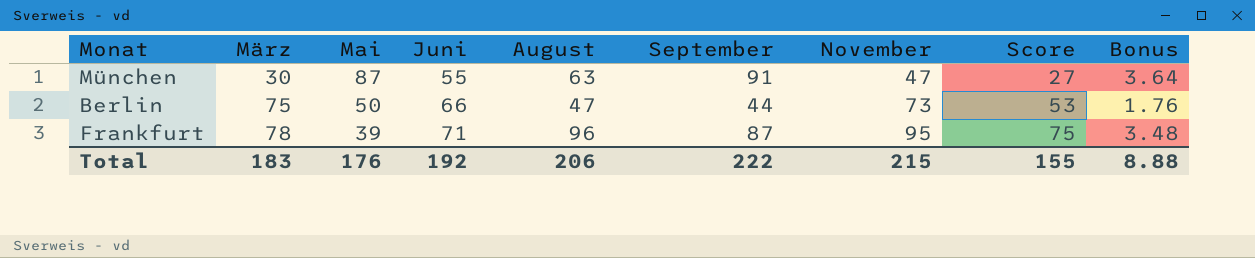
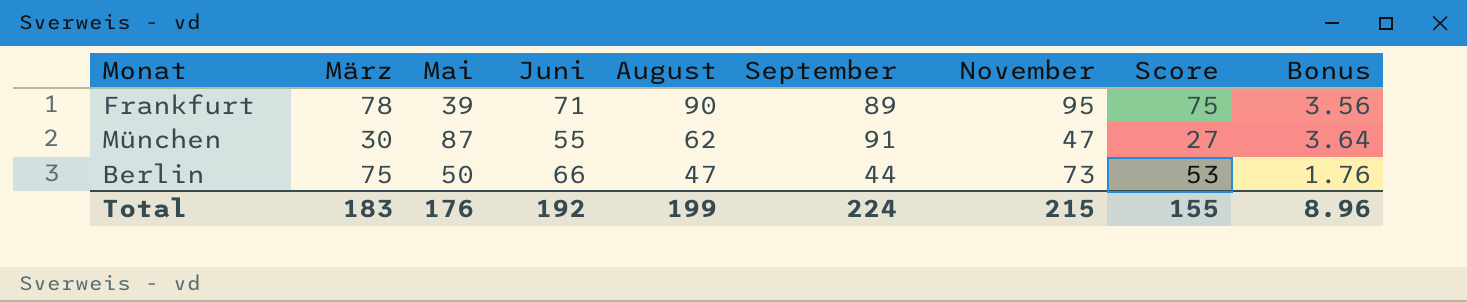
row order: März ascending -> August descending
Frankfurt | August: 96 -> 90
Frankfurt | September: 87 -> 89
Frankfurt | Bonus: 3.48 -> 3.56
München | August: 63 -> 62
Total | August: 206 -> 199
Total | September: 222 -> 224
Total | Bonus: 8.88 -> 8.96

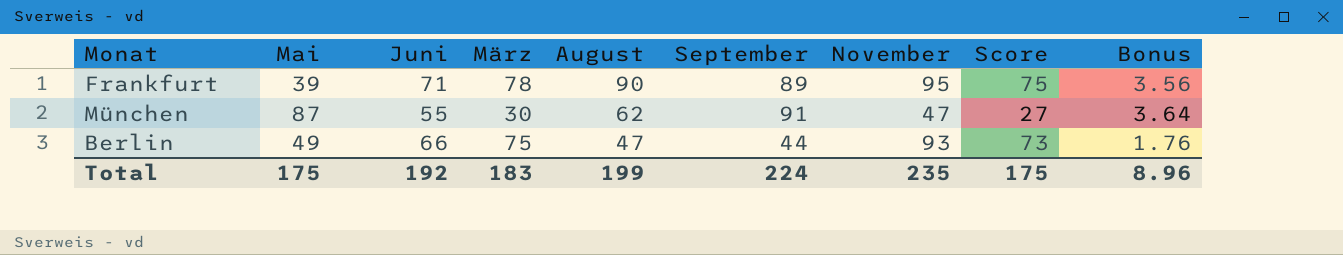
column März | position: 2 -> 4
Berlin | Mai: 50 -> 49
Berlin | November: 73 -> 93
Berlin | Score: 53 -> 73
Total | Mai: 176 -> 175
Total | November: 215 -> 235
Total | Score: 155 -> 175

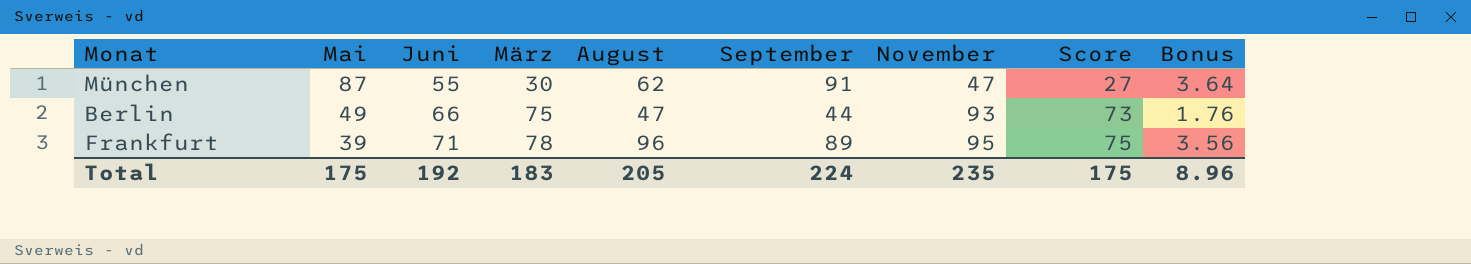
row order: August descending -> Mai descending
Frankfurt | August: 90 -> 96
Total | August: 199 -> 205

